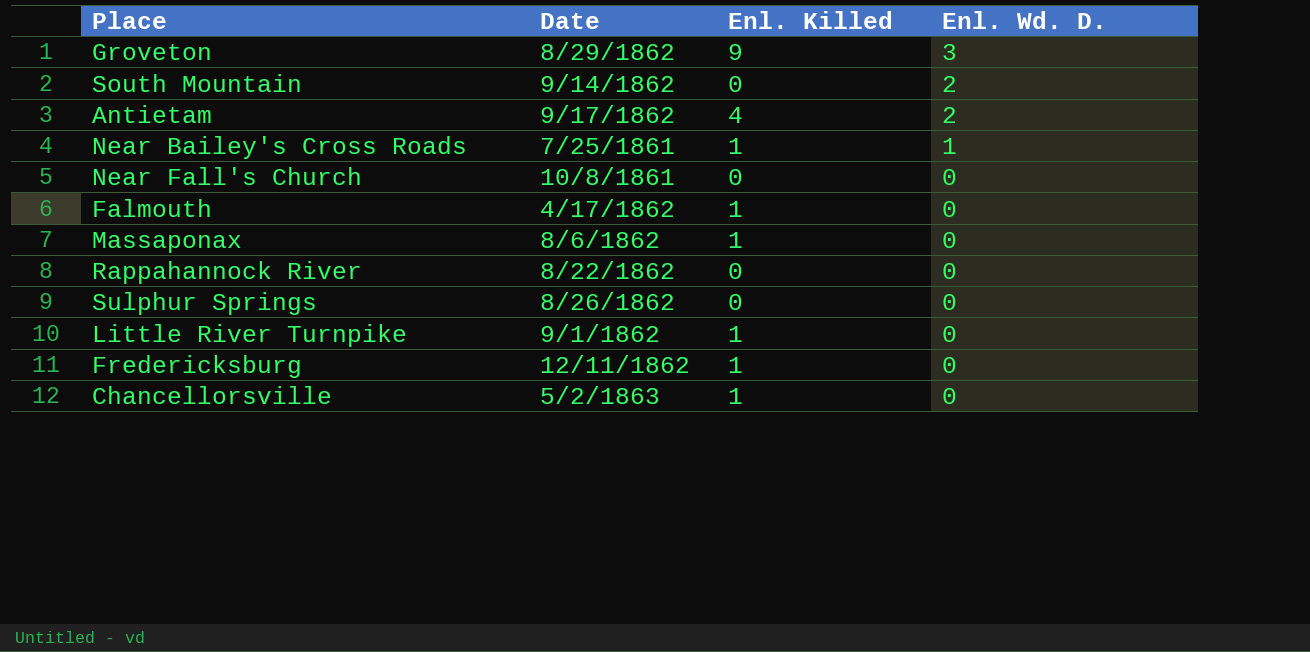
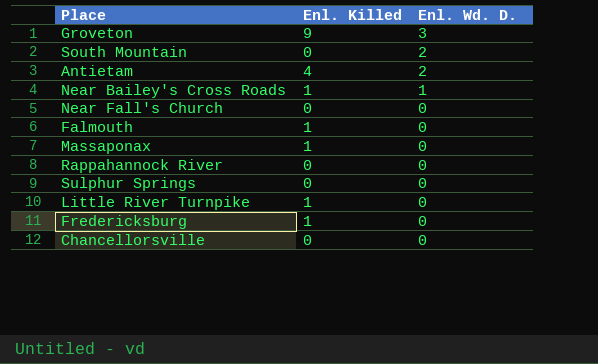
column Date | position: 2 -> none
Chancellorsville | Enl. Killed: 1 -> 0

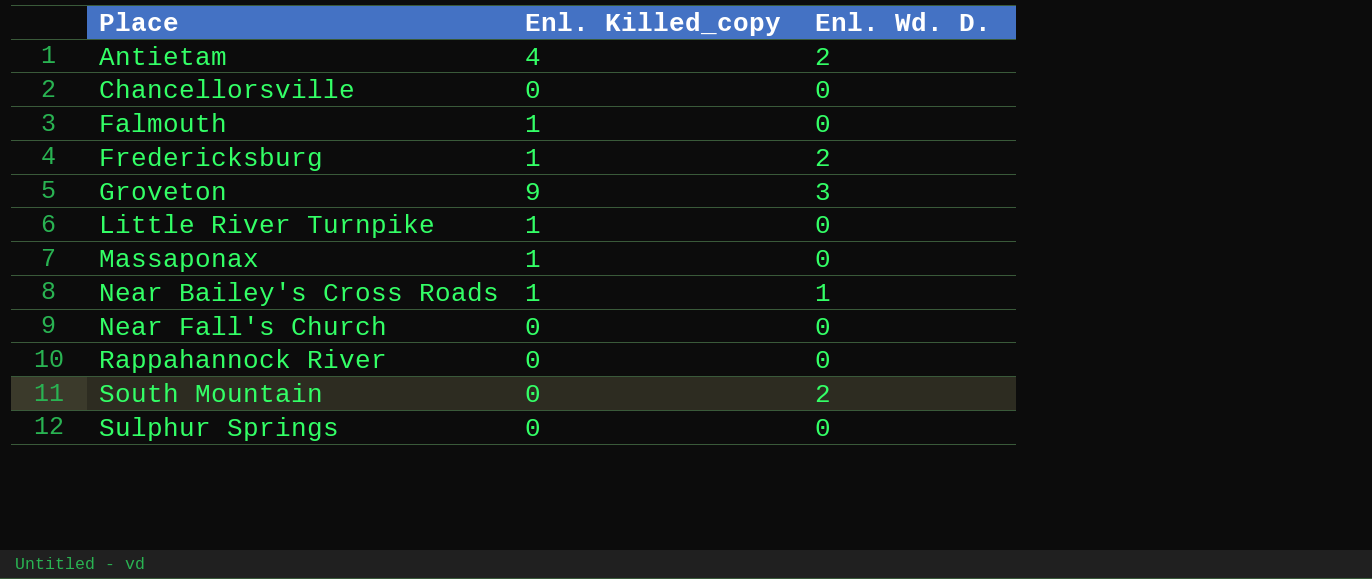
row order: Enl. Wd. D. descending -> Place ascending
column name: Enl. Killed -> Enl. Killed_copy
Fredericksburg | Enl. Wd. D.: 0 -> 2

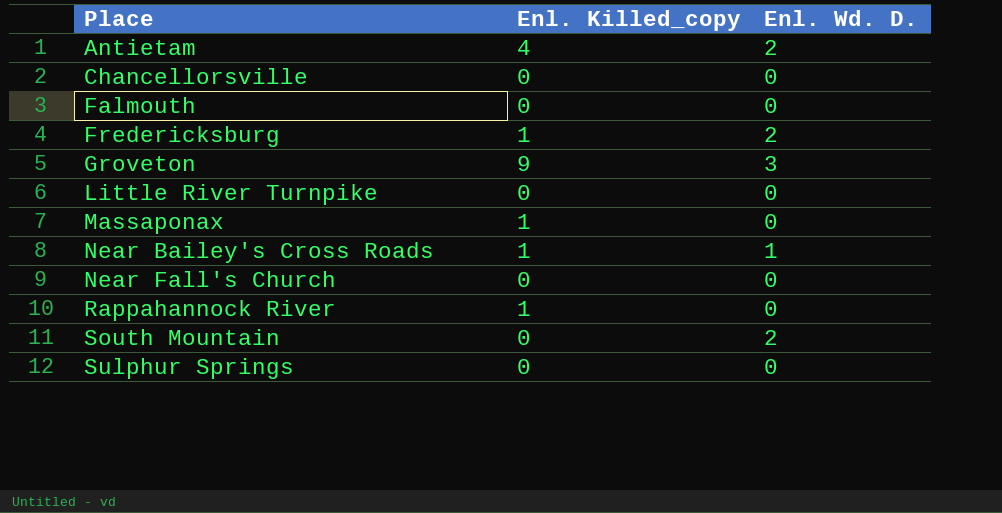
Falmouth | Enl. Killed_copy: 1 -> 0
Little River Turnpike | Enl. Killed_copy: 1 -> 0
Rappahannock River | Enl. Killed_copy: 0 -> 1

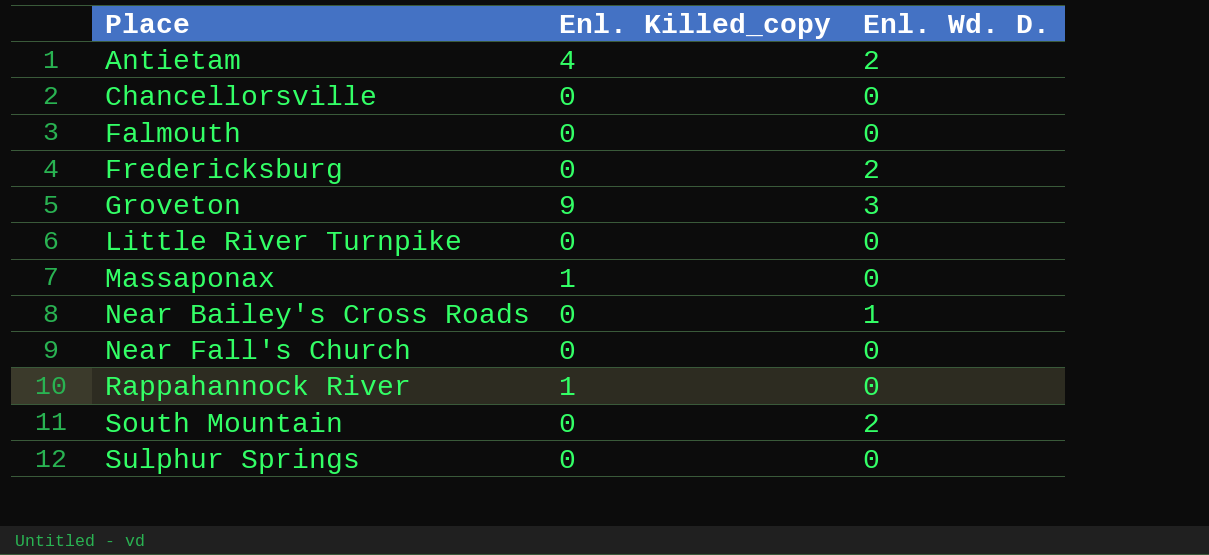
Fredericksburg | Enl. Killed_copy: 1 -> 0
Near Bailey's Cross Roads | Enl. Killed_copy: 1 -> 0

